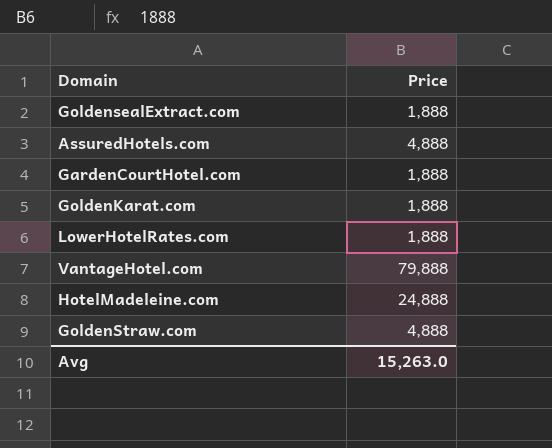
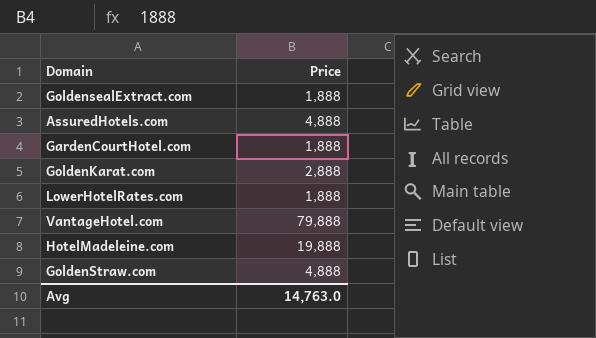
GoldenKarat.com | Price: 1,888 -> 2,888
HotelMadeleine.com | Price: 24,888 -> 19,888
Avg | Price: 15,263.0 -> 14,763.0

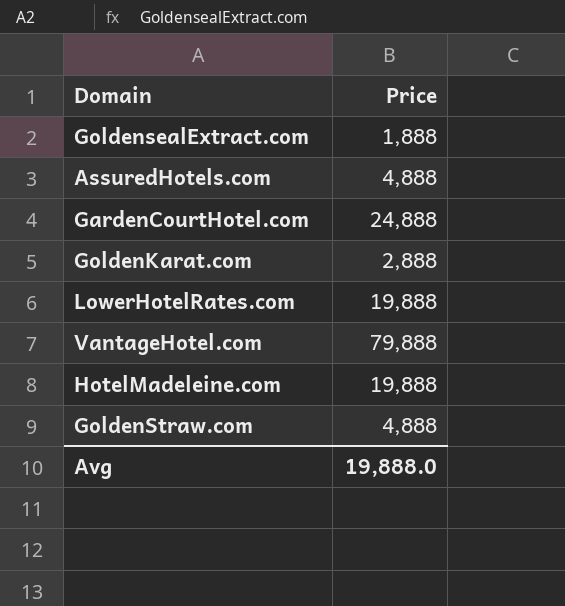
GardenCourtHotel.com | Price: 1,888 -> 24,888
LowerHotelRates.com | Price: 1,888 -> 19,888
Avg | Price: 14,763.0 -> 19,888.0

